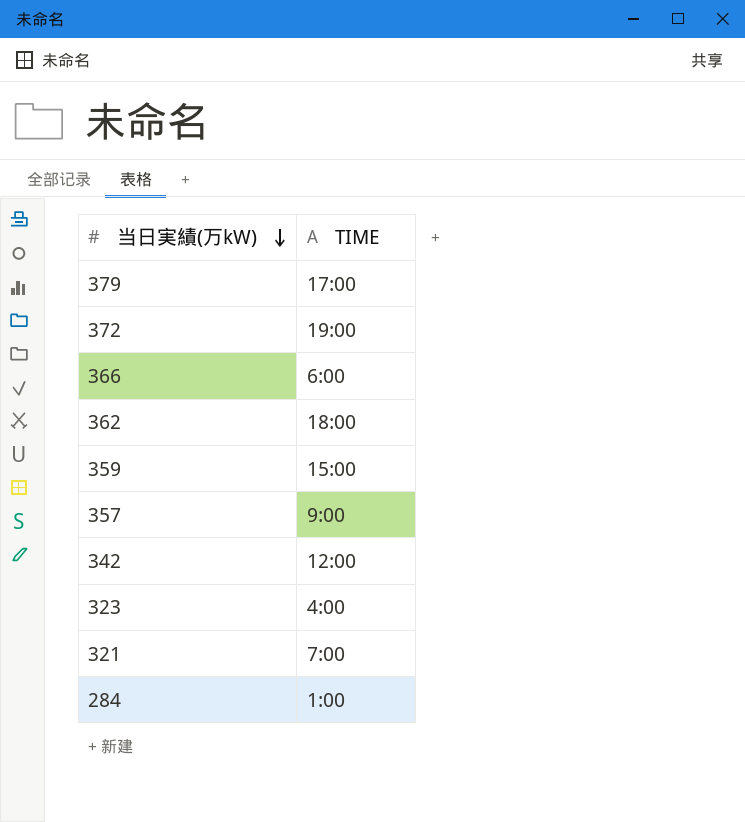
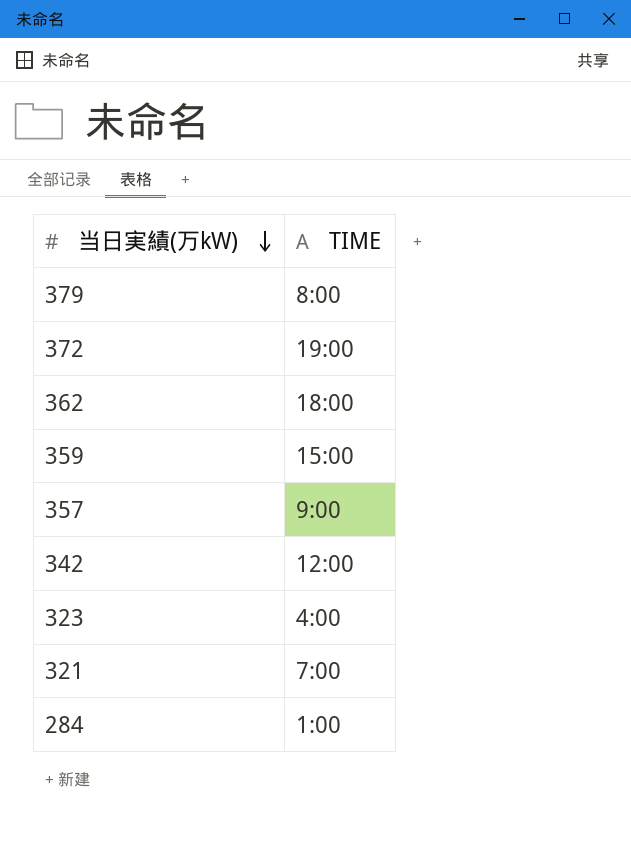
row 366: 6:00 -> none
379 | TIME: 17:00 -> 8:00

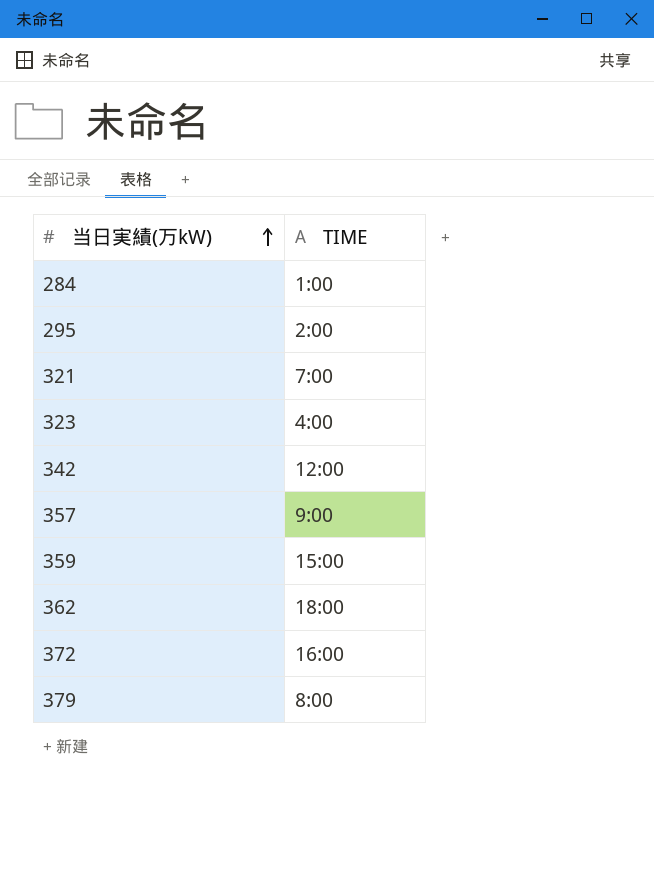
row order: 当日実績(万kW) descending -> 当日実績(万kW) ascending
row 295: none -> 2:00
372 | TIME: 19:00 -> 16:00

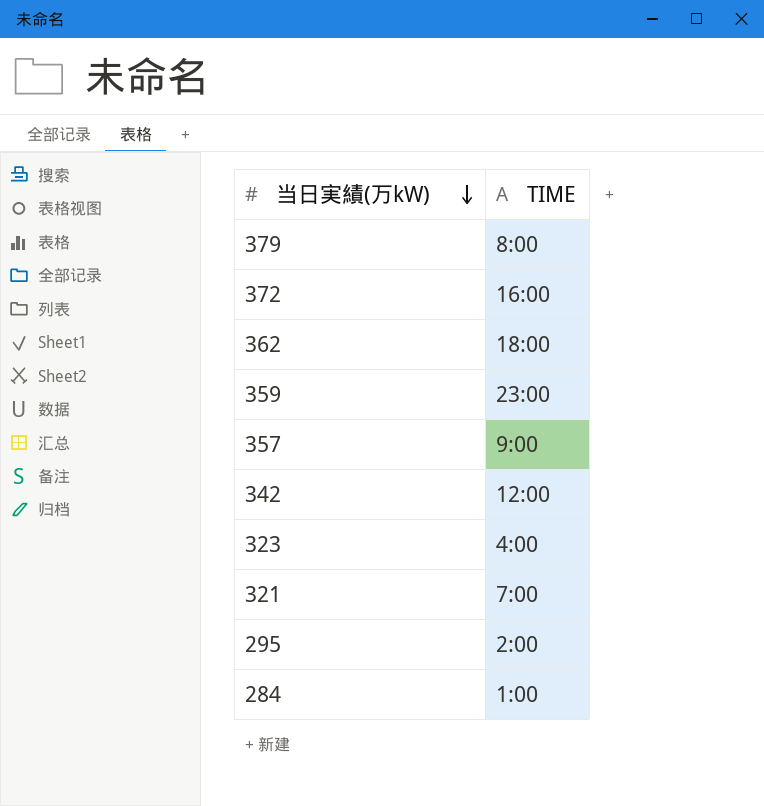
row order: 当日実績(万kW) ascending -> 当日実績(万kW) descending
359 | TIME: 15:00 -> 23:00

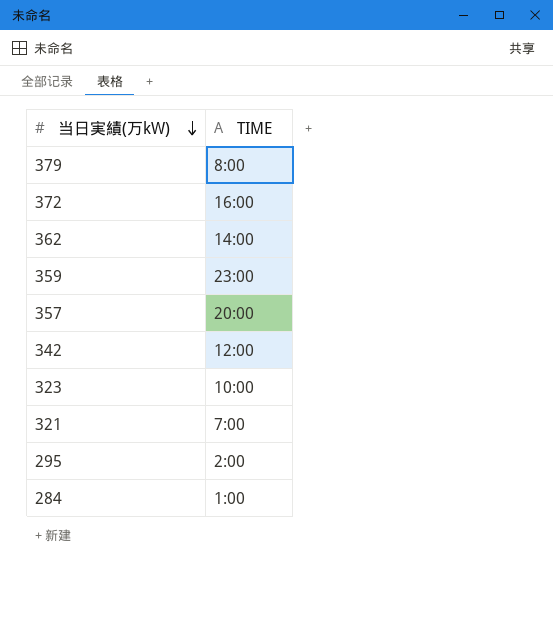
362 | TIME: 18:00 -> 14:00
357 | TIME: 9:00 -> 20:00
323 | TIME: 4:00 -> 10:00

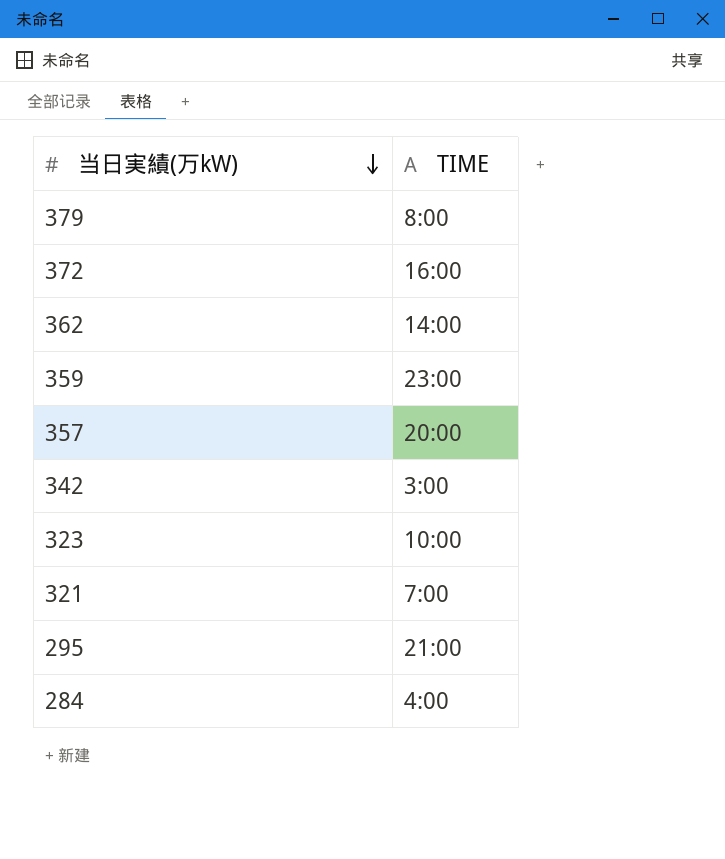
342 | TIME: 12:00 -> 3:00
295 | TIME: 2:00 -> 21:00
284 | TIME: 1:00 -> 4:00

